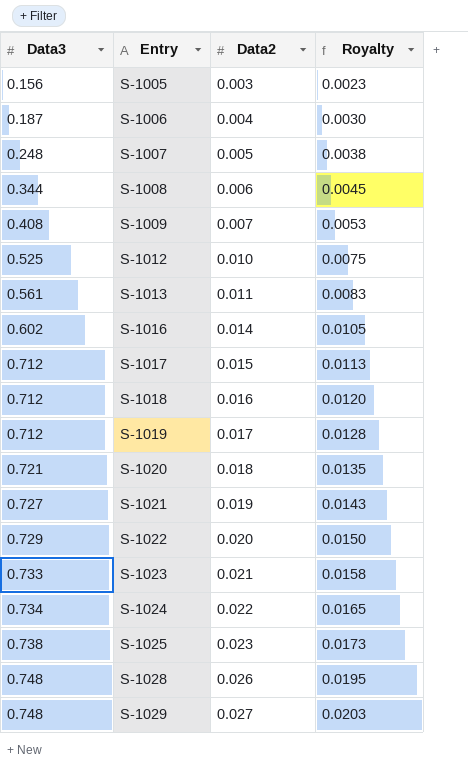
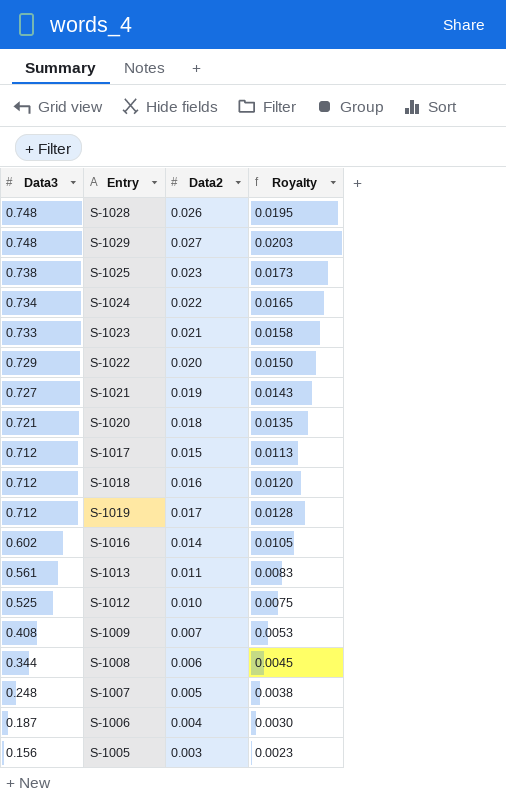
row order: Data3 ascending -> Data3 descending

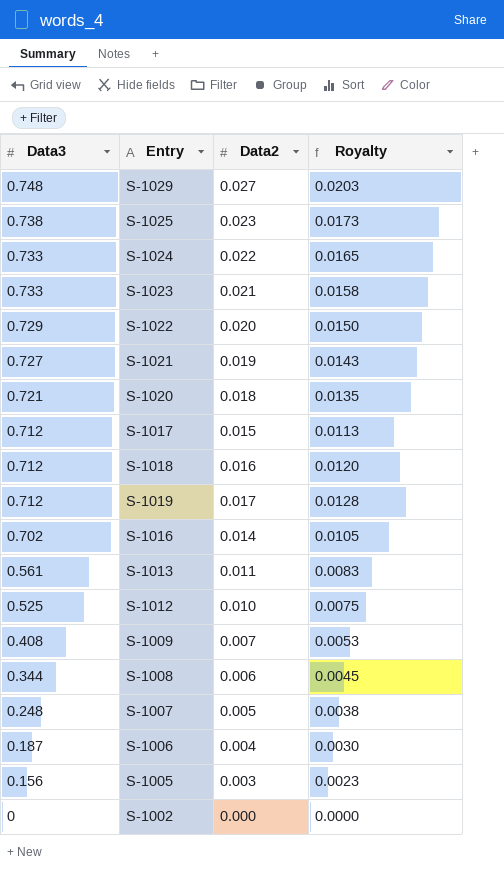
row S-1028: 0.748 | 0.026 | 0.0195 -> none
S-1024 | Data3: 0.734 -> 0.733
S-1016 | Data3: 0.602 -> 0.702
row S-1002: none -> 0 | 0.000 | 0.0000

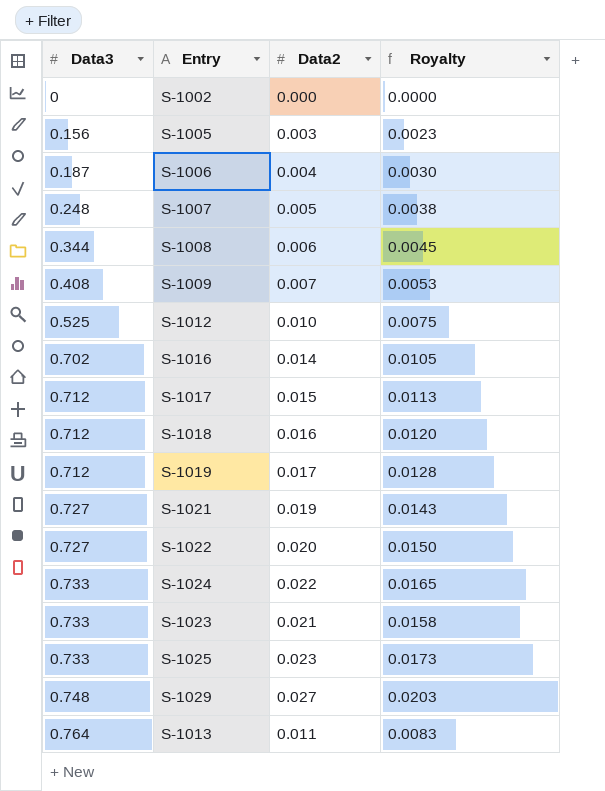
row order: Data3 descending -> Data3 ascending
row S-1020: 0.721 | 0.018 | 0.0135 -> none
S-1022 | Data3: 0.729 -> 0.727
S-1025 | Data3: 0.738 -> 0.733
S-1013 | Data3: 0.561 -> 0.764

